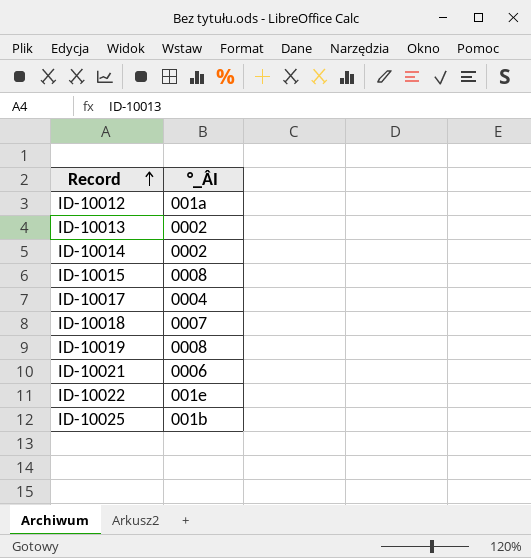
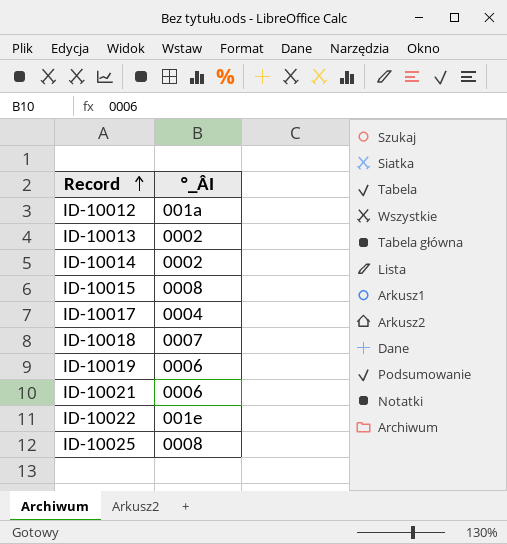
ID-10019 | °_ÂI: 0008 -> 0006
ID-10025 | °_ÂI: 001b -> 0008

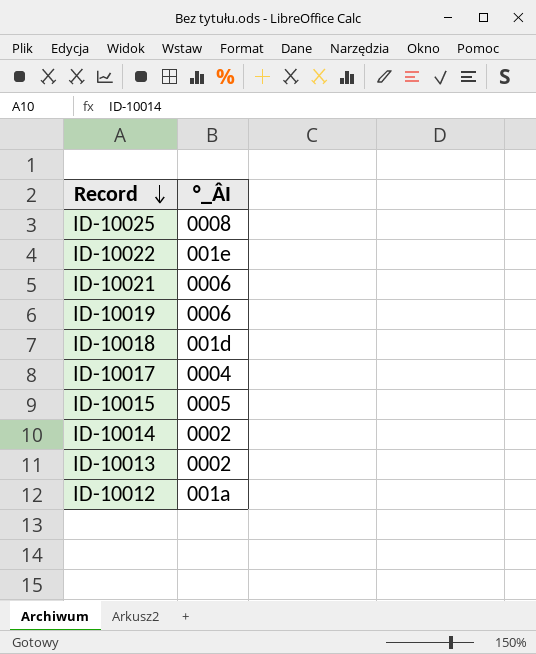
row order: Record ascending -> Record descending
ID-10018 | °_ÂI: 0007 -> 001d
ID-10015 | °_ÂI: 0008 -> 0005

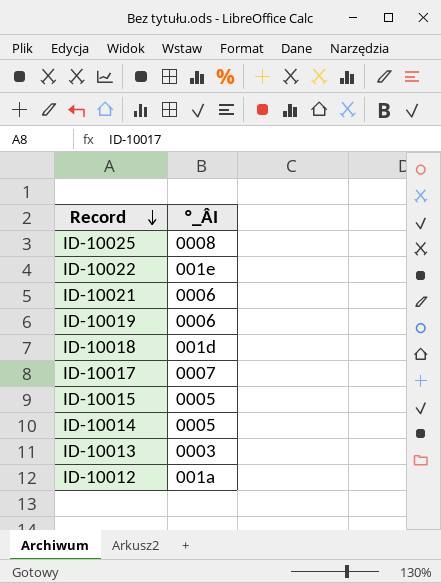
ID-10017 | °_ÂI: 0004 -> 0007
ID-10014 | °_ÂI: 0002 -> 0005
ID-10013 | °_ÂI: 0002 -> 0003

